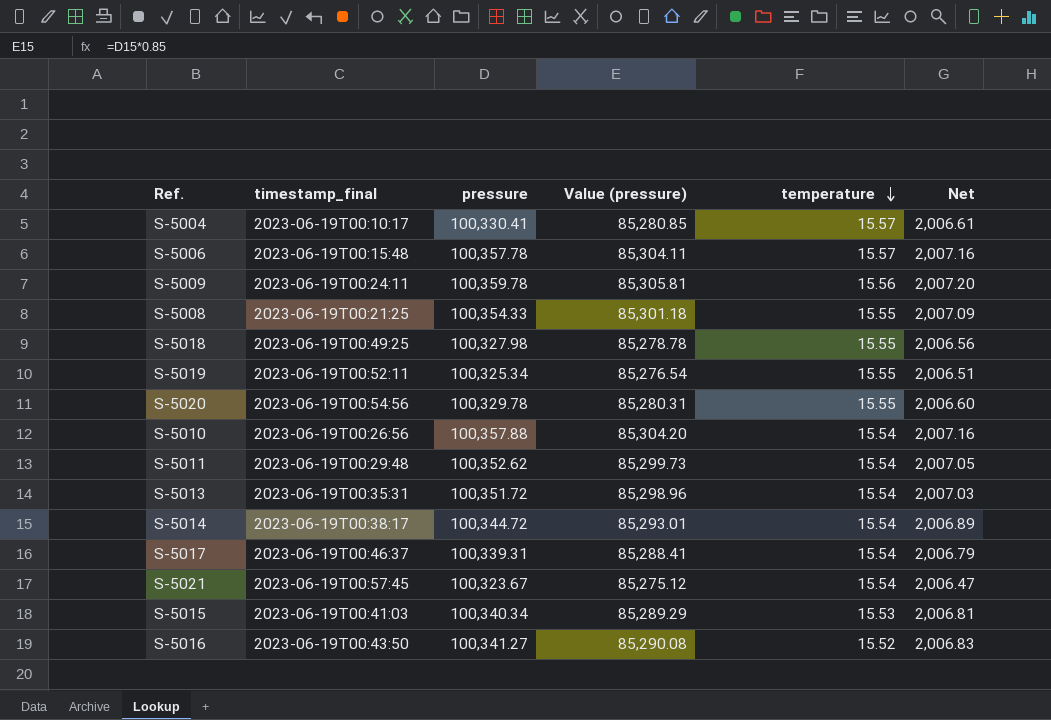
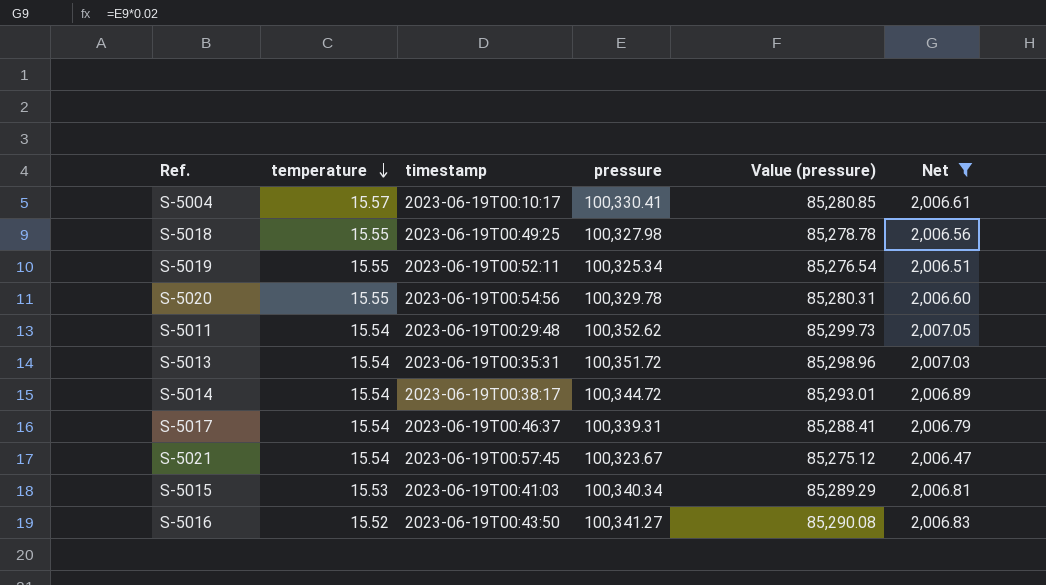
filter: none -> Net <= 2,007.05
column temperature | position: 5 -> 2
column name: timestamp_final -> timestamp

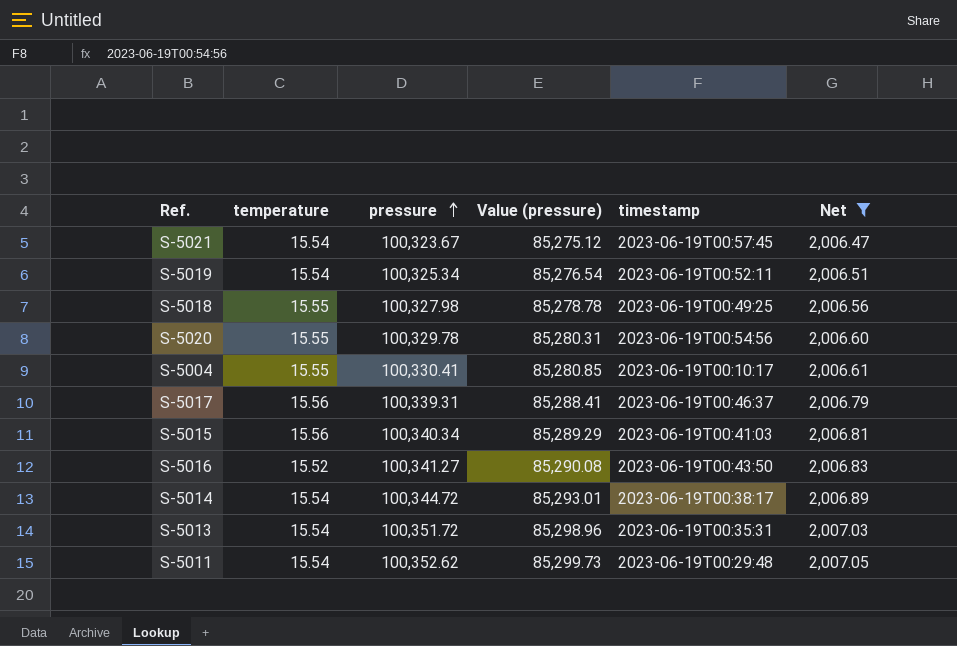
row order: temperature descending -> pressure ascending
column timestamp | position: 3 -> 5
S-5019 | temperature: 15.55 -> 15.54
S-5004 | temperature: 15.57 -> 15.55
S-5017 | temperature: 15.54 -> 15.56
S-5015 | temperature: 15.53 -> 15.56

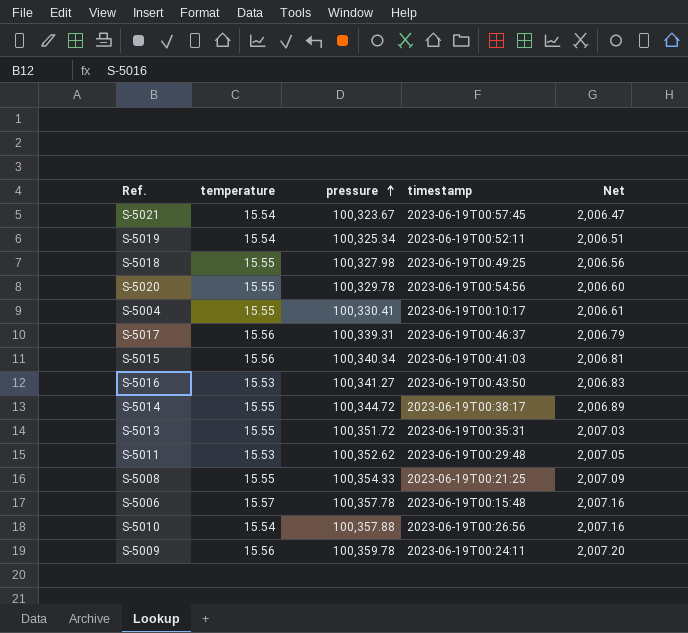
filter: Net <= 2,007.05 -> none
column Value (pressure) | formula: [pressure] * 0.85 -> none
S-5016 | temperature: 15.52 -> 15.53
S-5014 | temperature: 15.54 -> 15.55
S-5013 | temperature: 15.54 -> 15.55
S-5011 | temperature: 15.54 -> 15.53

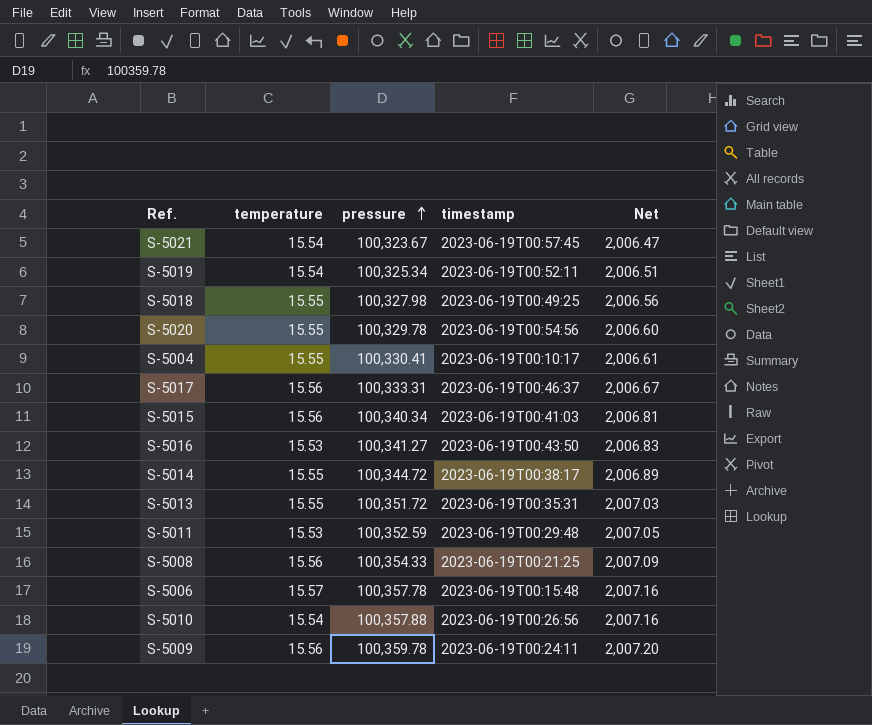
S-5017 | pressure: 100,339.31 -> 100,333.31
S-5017 | Net: 2,006.79 -> 2,006.67
S-5011 | pressure: 100,352.62 -> 100,352.59
S-5008 | temperature: 15.55 -> 15.56

